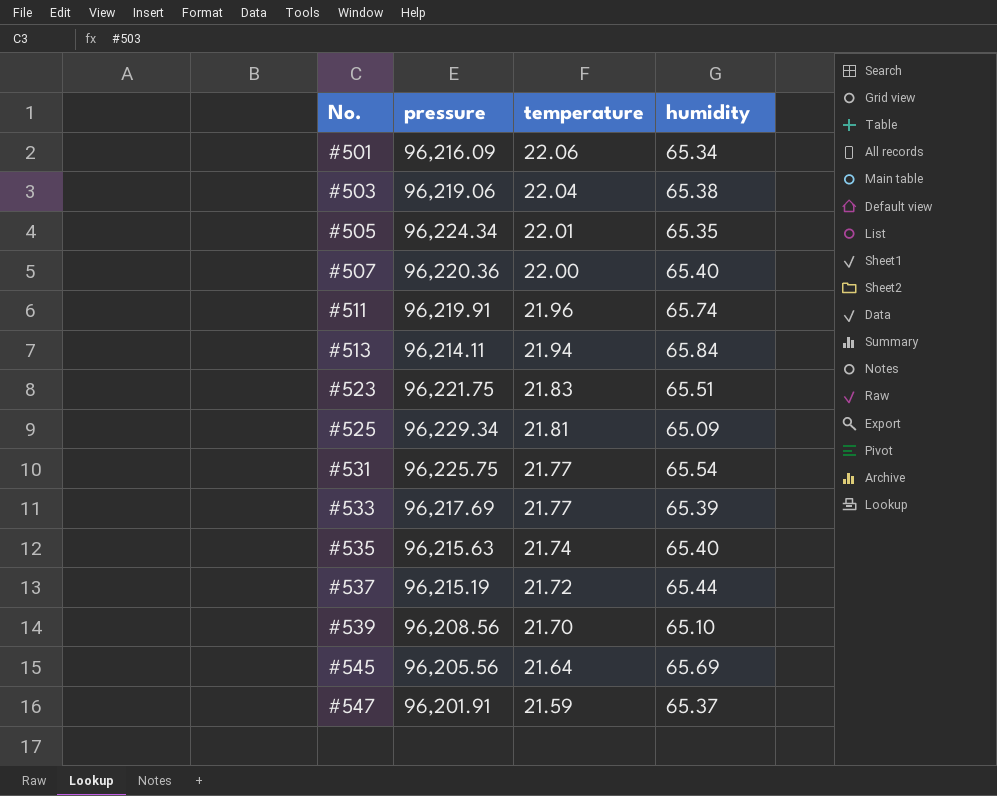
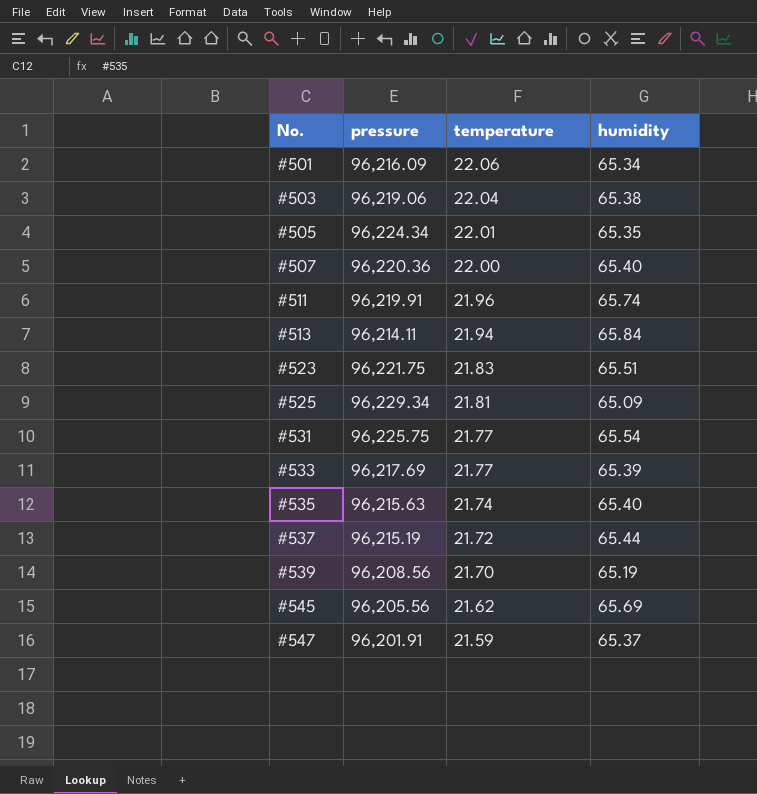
#539 | humidity: 65.10 -> 65.19
#545 | temperature: 21.64 -> 21.62

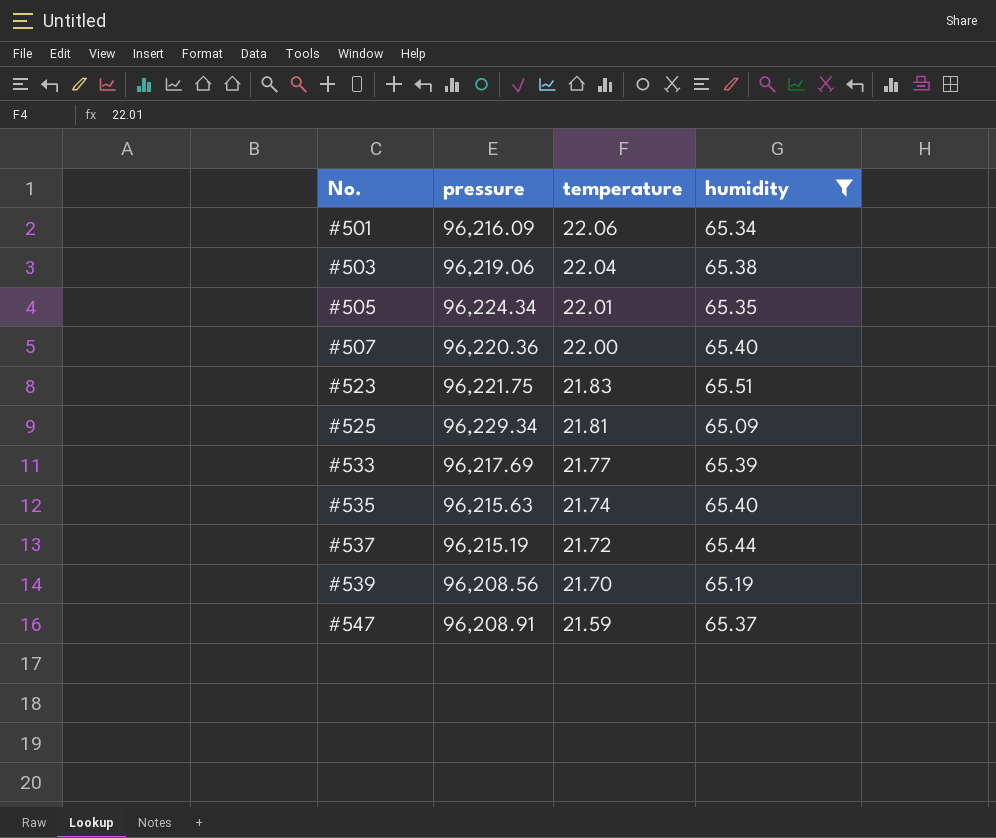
filter: none -> humidity <= 65.51
#547 | pressure: 96,201.91 -> 96,208.91

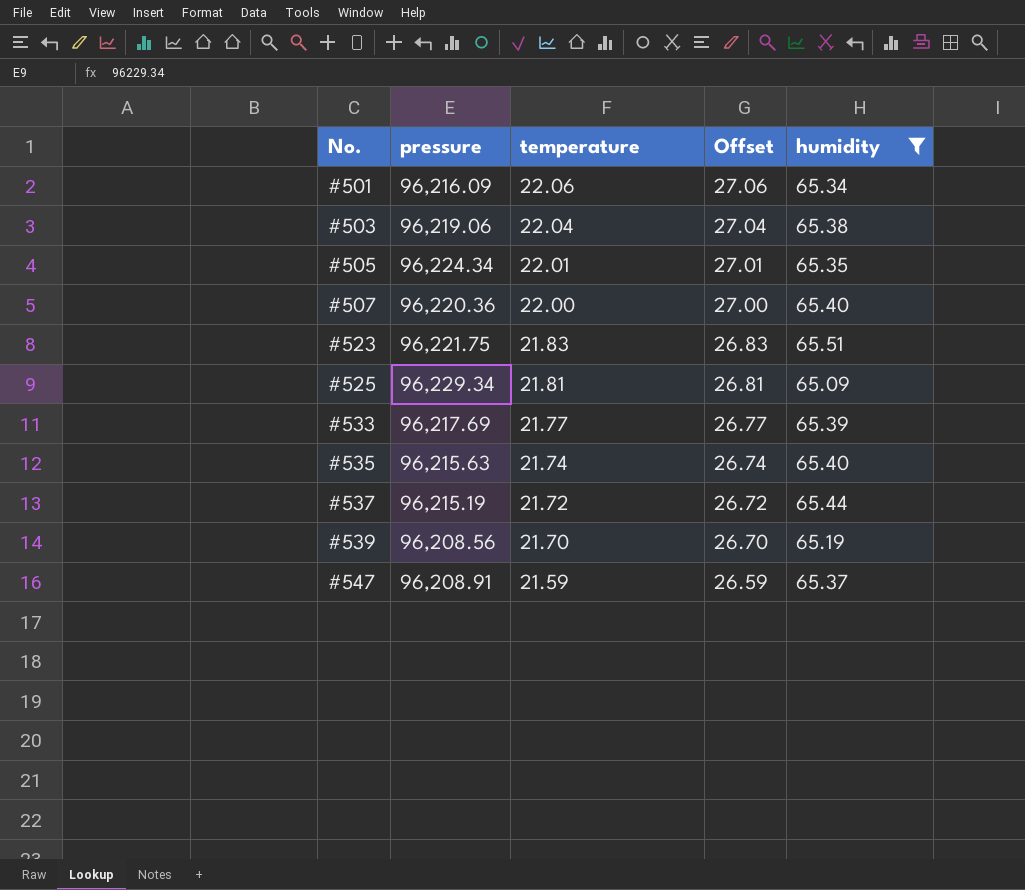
column Offset | formula: none -> [temperature] + 5

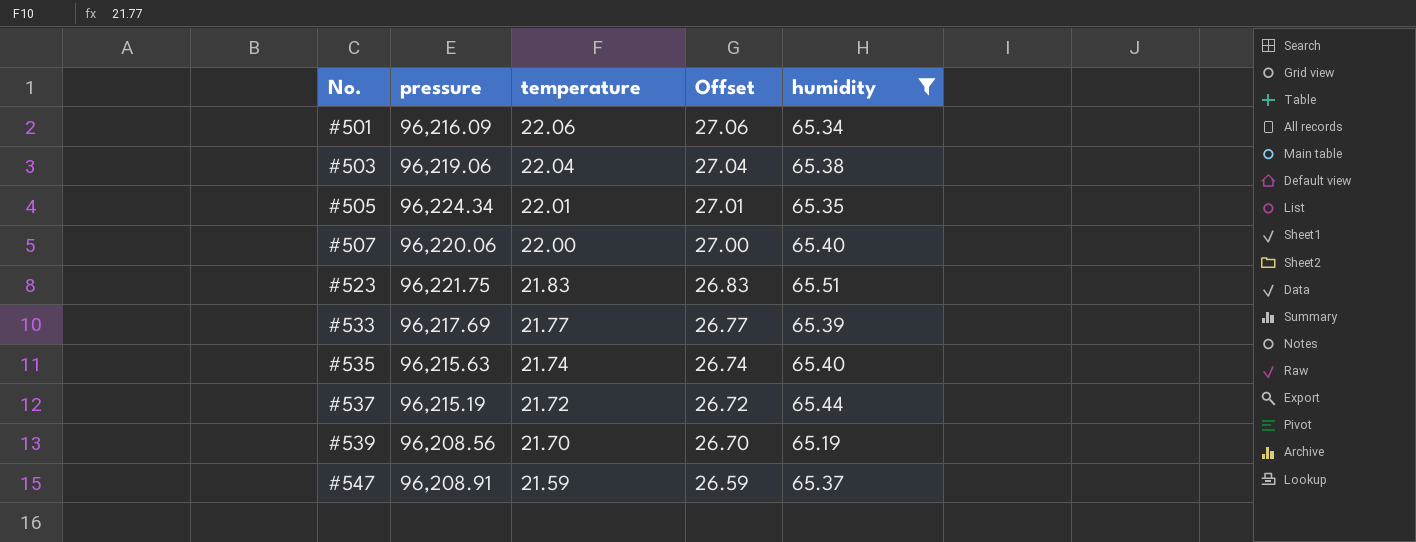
row #525: 96,229.34 | 21.81 | 26.81 | 65.09 -> none
#507 | pressure: 96,220.36 -> 96,220.06

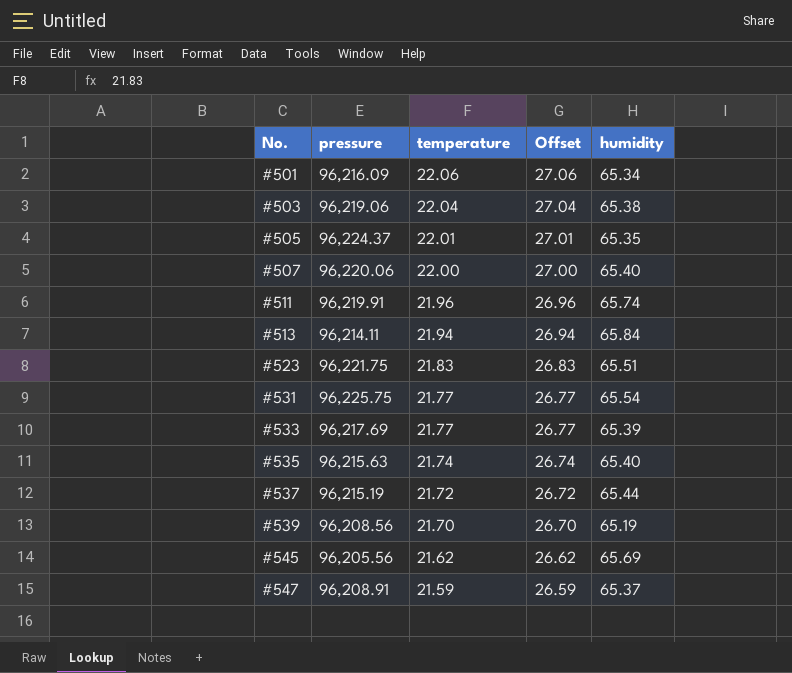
filter: humidity <= 65.51 -> none
#505 | pressure: 96,224.34 -> 96,224.37

